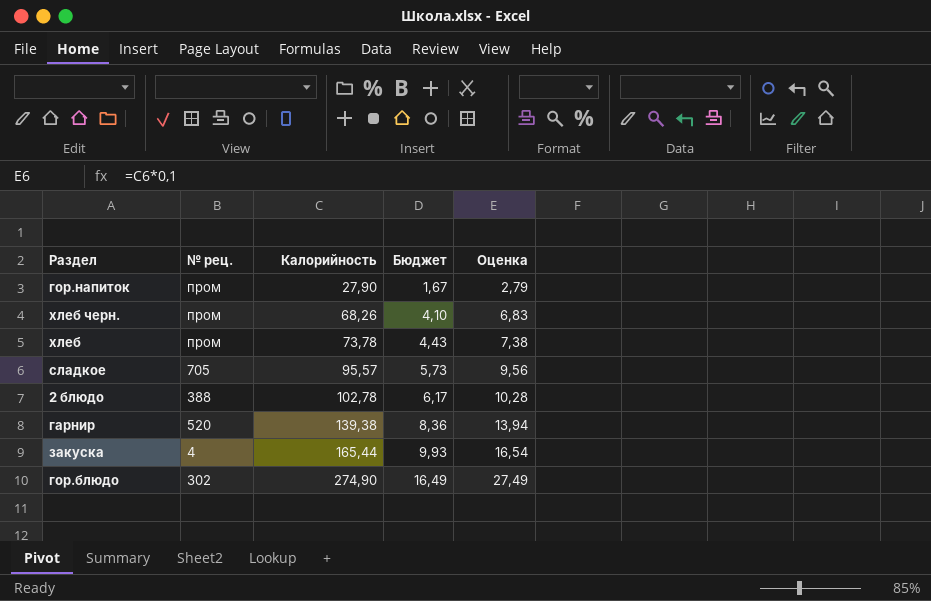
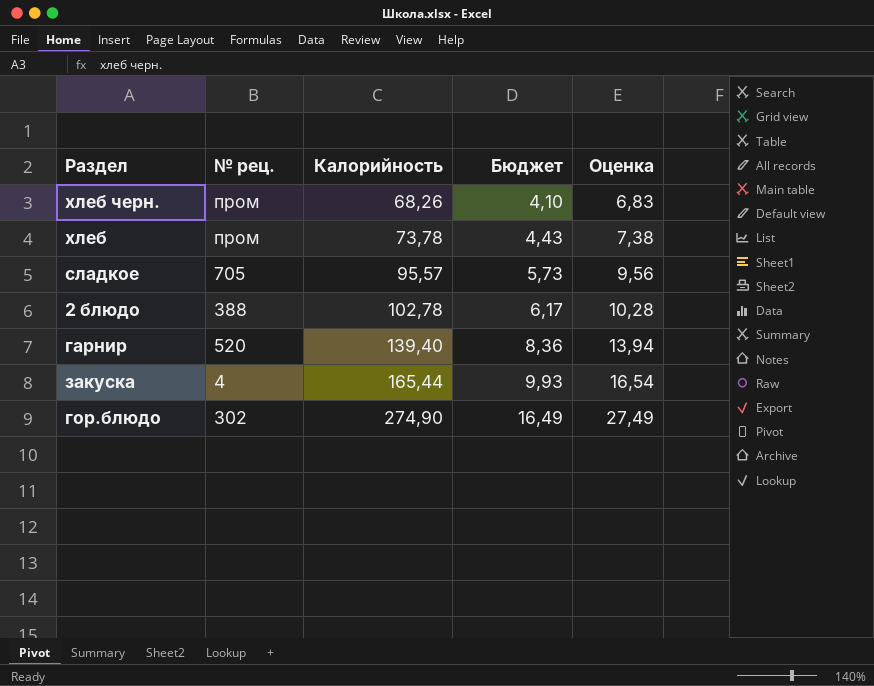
row гор.напиток: пром | 27,90 | 1,67 | 2,79 -> none
гарнир | Калорийность: 139,38 -> 139,40

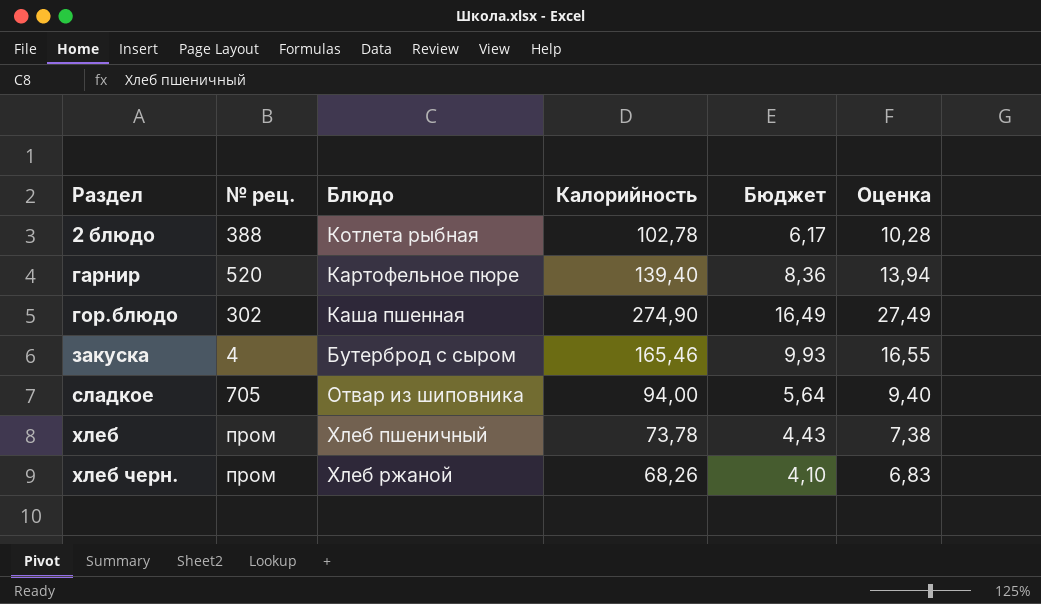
row order: Калорийность ascending -> Раздел ascending
column Блюдо | position: none -> 3
закуска | Калорийность: 165,44 -> 165,46
закуска | Оценка: 16,54 -> 16,55
сладкое | Калорийность: 95,57 -> 94,00
сладкое | Бюджет: 5,73 -> 5,64
сладкое | Оценка: 9,56 -> 9,40

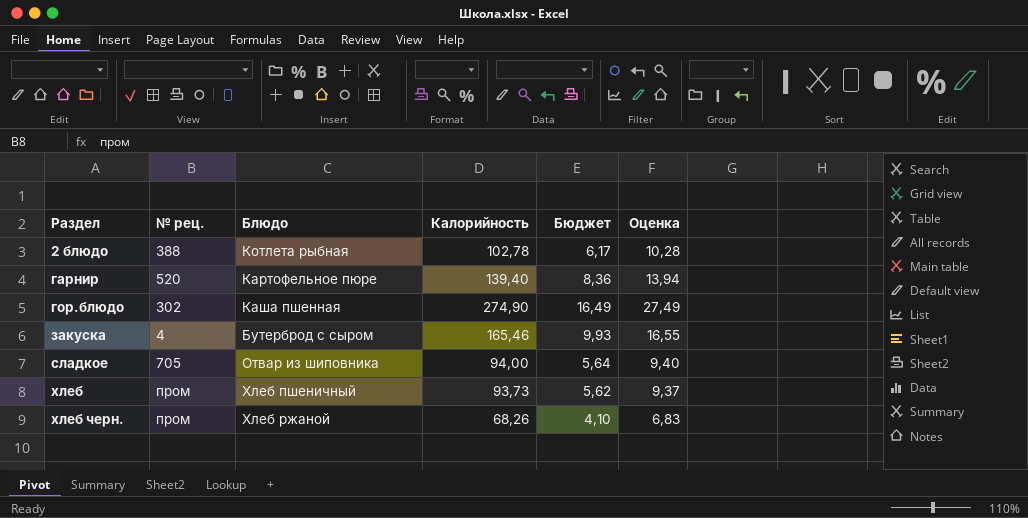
хлеб | Калорийность: 73,78 -> 93,73
хлеб | Бюджет: 4,43 -> 5,62
хлеб | Оценка: 7,38 -> 9,37

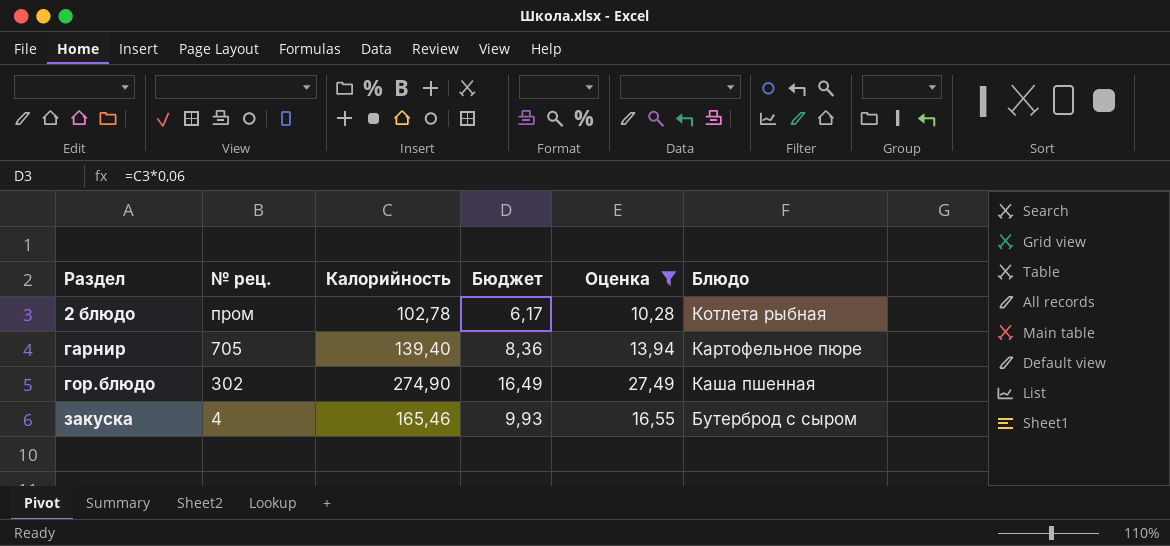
filter: none -> Оценка >= 10,28
column Блюдо | position: 3 -> 6
2 блюдо | № рец.: 388 -> пром
гарнир | № рец.: 520 -> 705

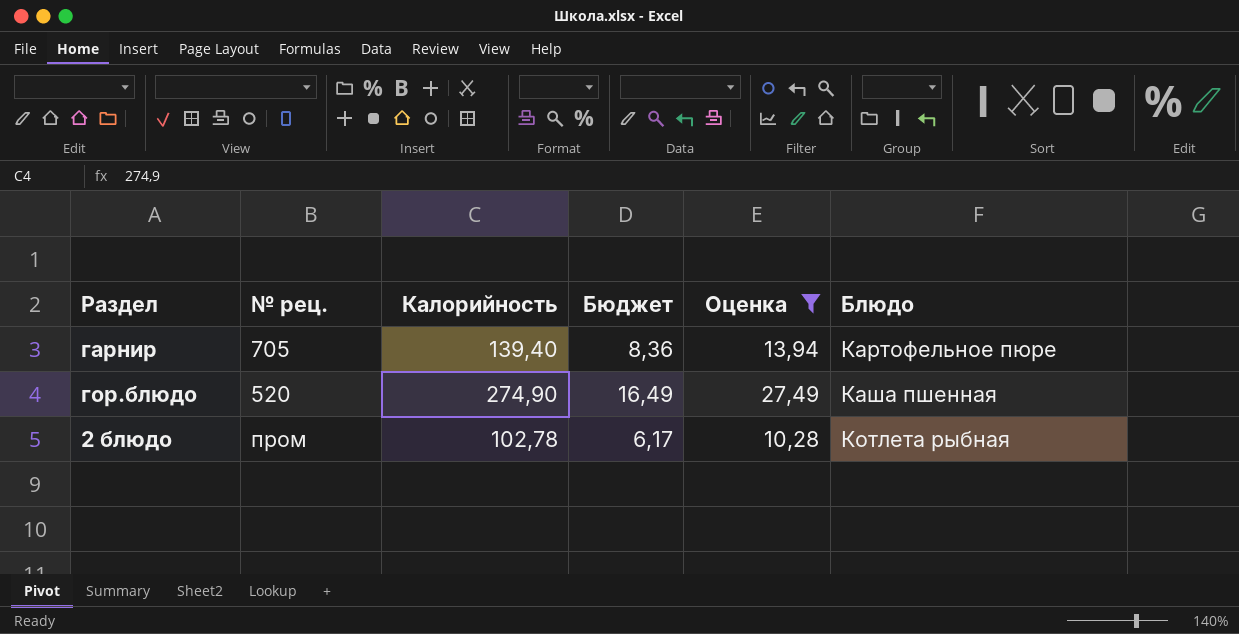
row order: Раздел ascending -> Блюдо ascending
row закуска: 4 | 165,46 | 9,93 | 16,55 | Бутерброд с сыром -> none
гор.блюдо | № рец.: 302 -> 520

